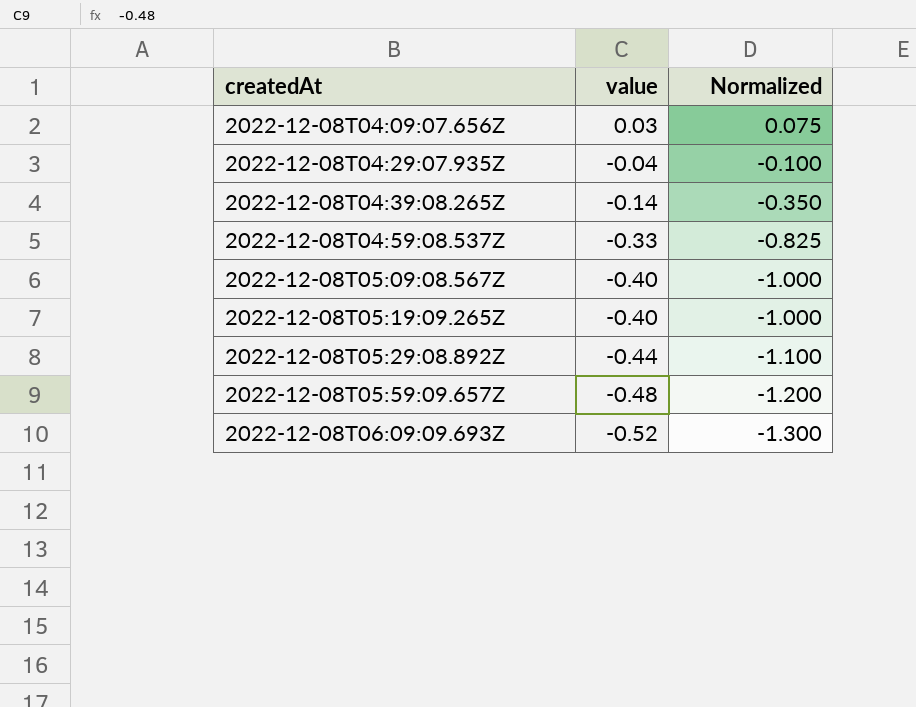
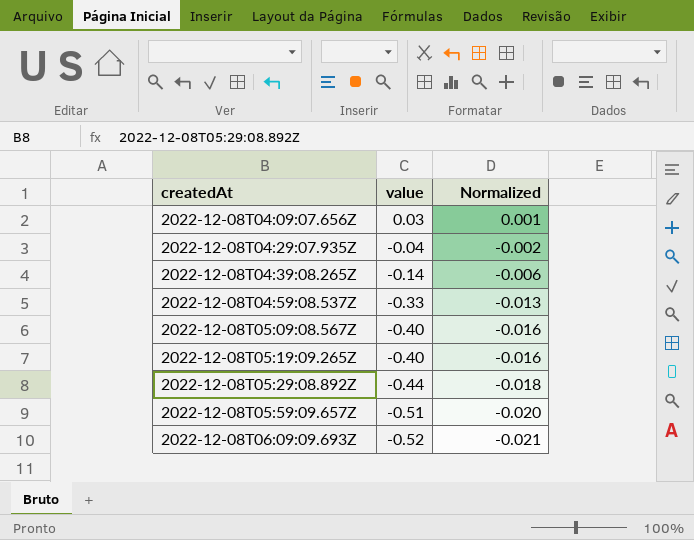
column Normalized | formula: [value] * 2.5 -> [value] * 0.04
2022-12-08T05:59:09.657Z | value: -0.48 -> -0.51

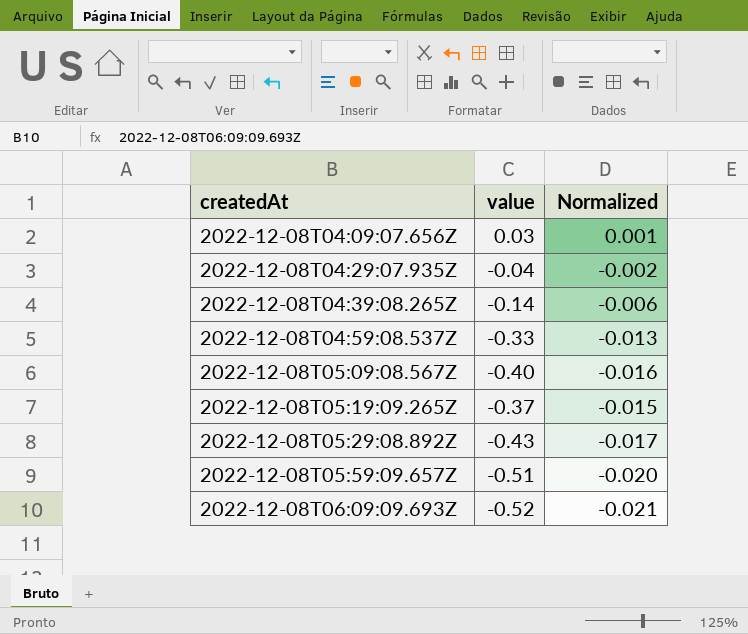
2022-12-08T05:19:09.265Z | value: -0.40 -> -0.37
2022-12-08T05:19:09.265Z | Normalized: -0.016 -> -0.015
2022-12-08T05:29:08.892Z | value: -0.44 -> -0.43
2022-12-08T05:29:08.892Z | Normalized: -0.018 -> -0.017

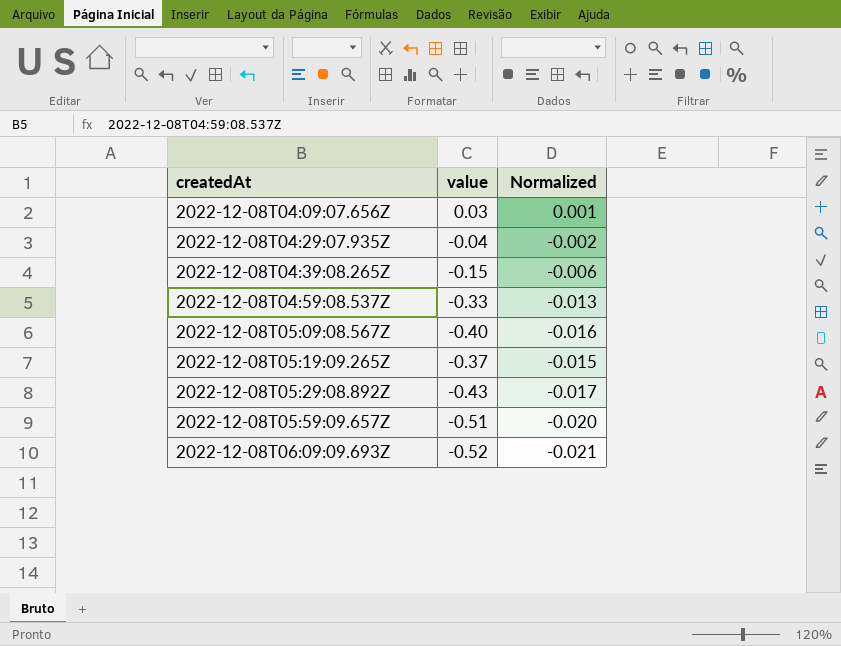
2022-12-08T04:39:08.265Z | value: -0.14 -> -0.15

